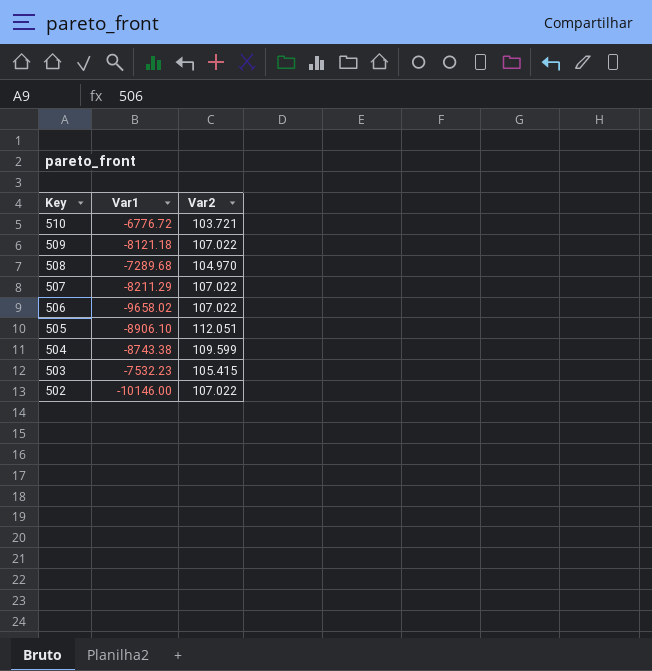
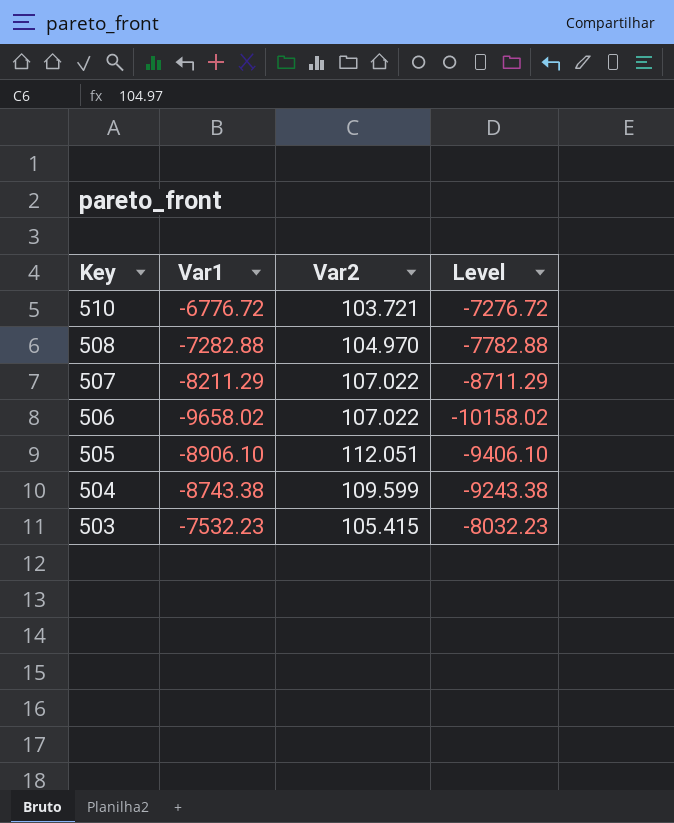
column Level | formula: none -> [Var1] - 500
row 509: -8121.18 | 107.022 -> none
row 502: -10146.00 | 107.022 -> none
508 | Var1: -7289.68 -> -7282.88

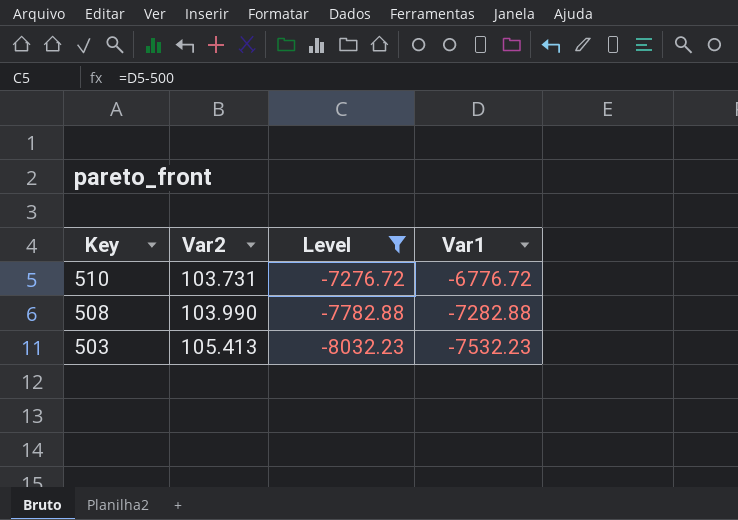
filter: none -> Level >= -8032.23
column Var1 | position: 2 -> 4
510 | Var2: 103.721 -> 103.731
508 | Var2: 104.970 -> 103.990
503 | Var2: 105.415 -> 105.413

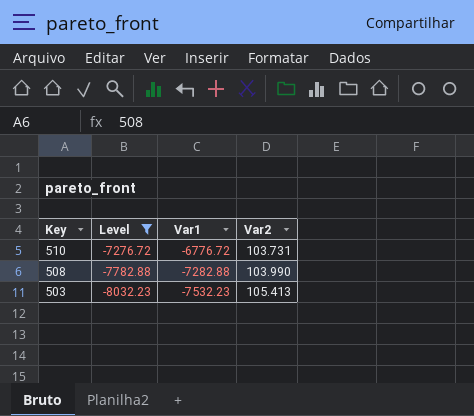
column Var2 | position: 2 -> 4

